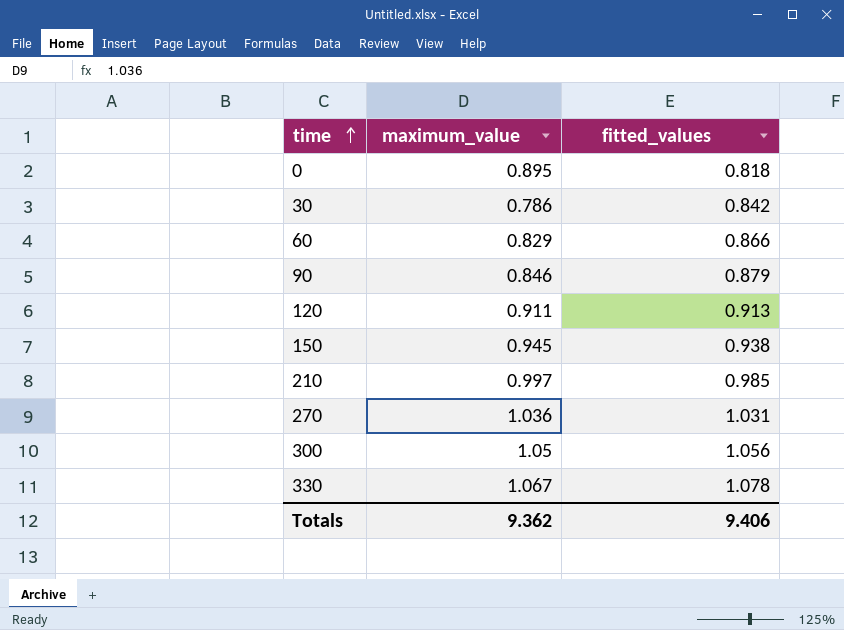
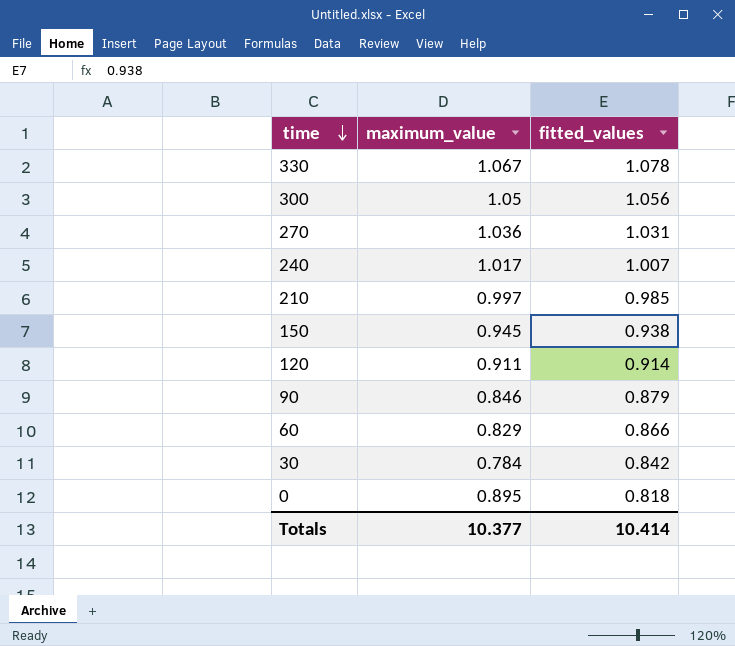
row order: time ascending -> time descending
row 240: none -> 1.017 | 1.007
120 | fitted_values: 0.913 -> 0.914
30 | maximum_value: 0.786 -> 0.784
Totals | maximum_value: 9.362 -> 10.377
Totals | fitted_values: 9.406 -> 10.414

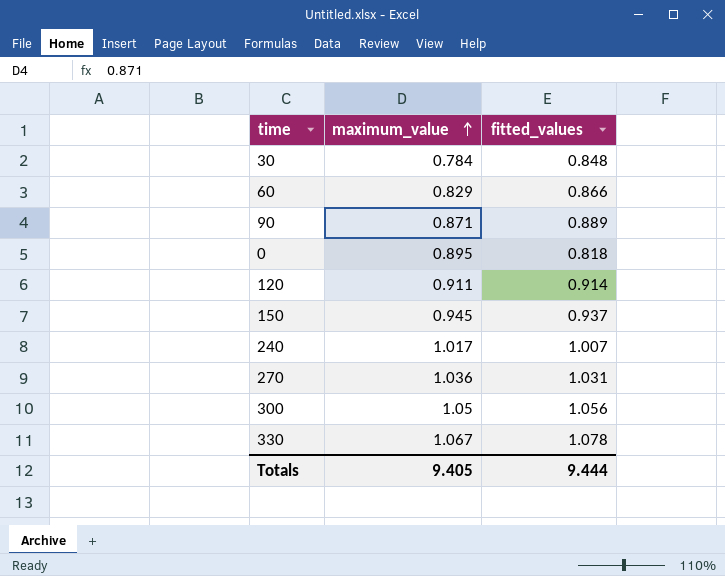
row order: time descending -> maximum_value ascending
row 210: 0.997 | 0.985 -> none
30 | fitted_values: 0.842 -> 0.848
90 | maximum_value: 0.846 -> 0.871
90 | fitted_values: 0.879 -> 0.889
150 | fitted_values: 0.938 -> 0.937
Totals | maximum_value: 10.377 -> 9.405
Totals | fitted_values: 10.414 -> 9.444

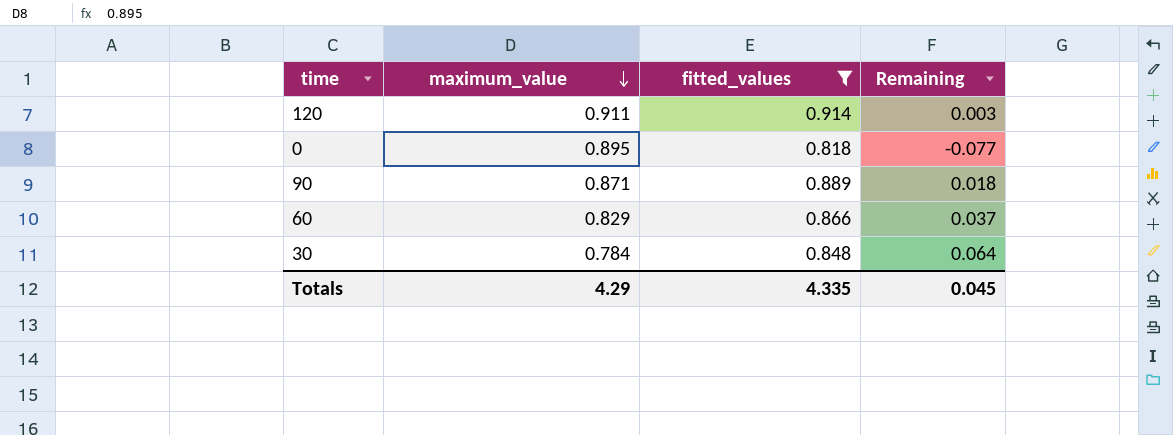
filter: none -> fitted_values <= 0.914
row order: maximum_value ascending -> maximum_value descending
column Remaining | formula: none -> [fitted_values] - [maximum_value]
Totals | maximum_value: 9.405 -> 4.29
Totals | fitted_values: 9.444 -> 4.335

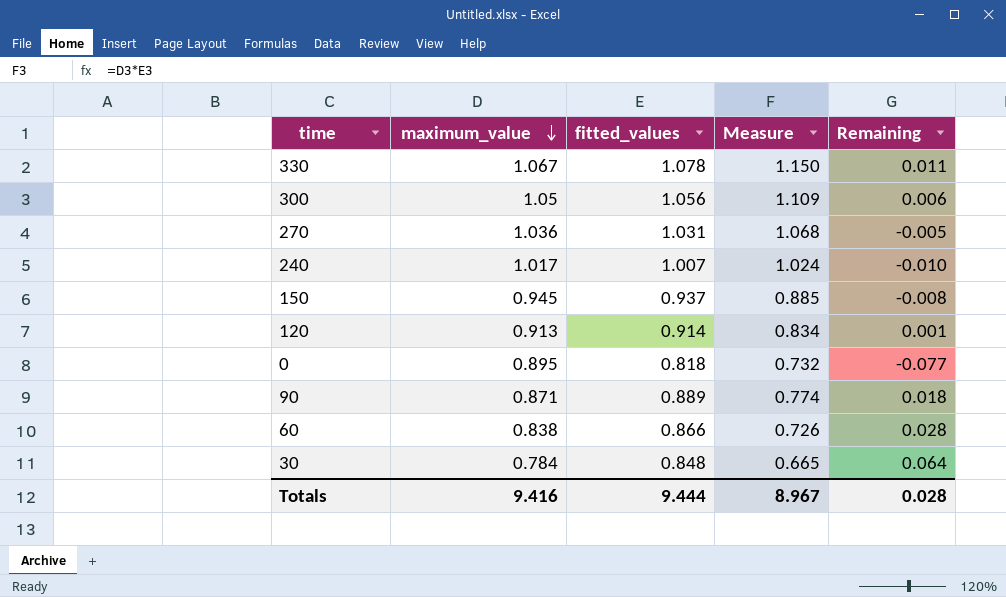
filter: fitted_values <= 0.914 -> none
column Measure | formula: none -> [maximum_value] * [fitted_values]
120 | maximum_value: 0.911 -> 0.913
120 | Remaining: 0.003 -> 0.001
60 | maximum_value: 0.829 -> 0.838
60 | Remaining: 0.037 -> 0.028
Totals | maximum_value: 4.29 -> 9.416
Totals | fitted_values: 4.335 -> 9.444
Totals | Remaining: 0.045 -> 0.028

